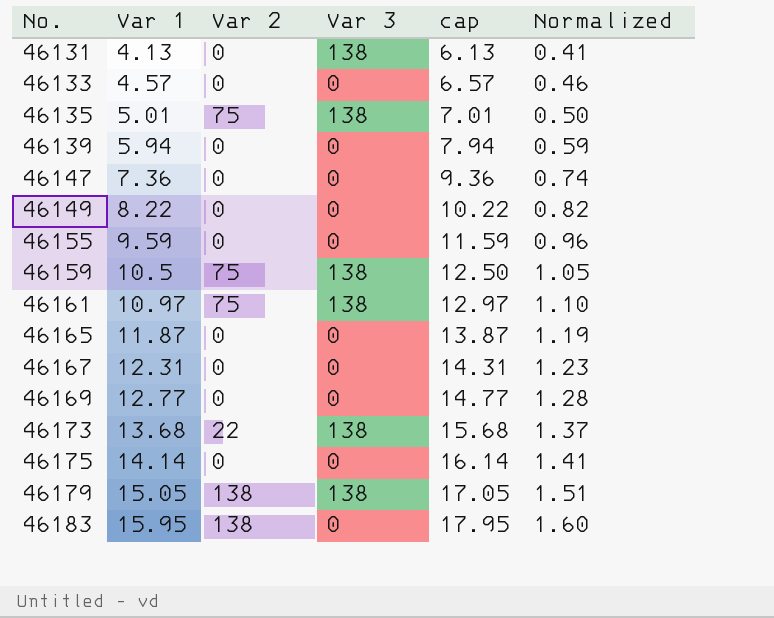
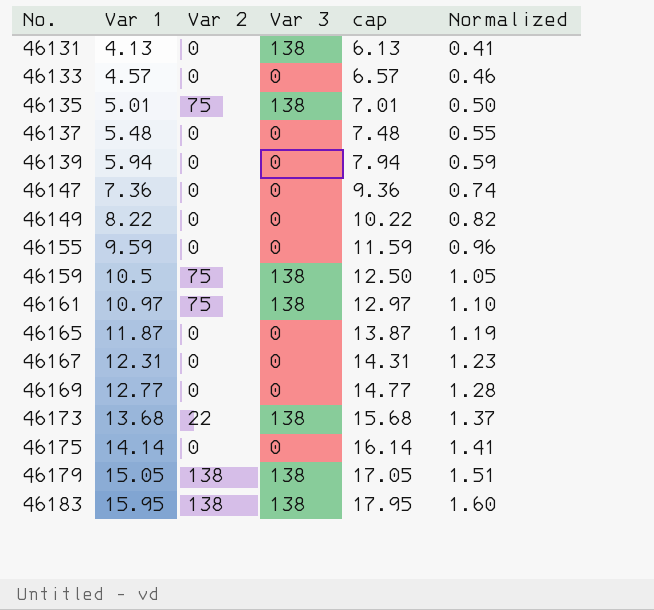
row 46137: none -> 5.48 | 0 | 0 | 7.48 | 0.55
46183 | Var 3: 0 -> 138

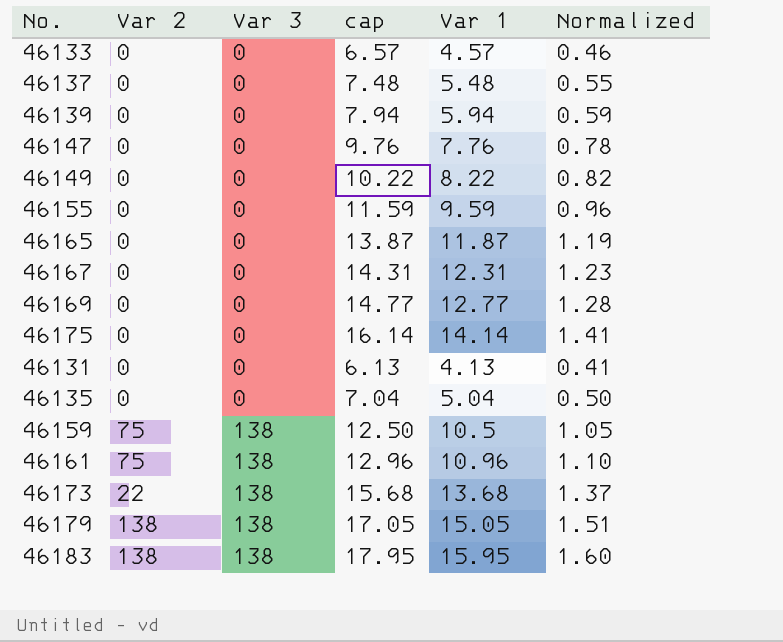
row order: No. ascending -> Var 3 ascending
column Var 1 | position: 2 -> 5
46147 | cap: 9.36 -> 9.76
46147 | Var 1: 7.36 -> 7.76
46147 | Normalized: 0.74 -> 0.78
46131 | Var 3: 138 -> 0
46135 | Var 2: 75 -> 0
46135 | Var 3: 138 -> 0
46135 | cap: 7.01 -> 7.04
46135 | Var 1: 5.01 -> 5.04
46161 | cap: 12.97 -> 12.96
46161 | Var 1: 10.97 -> 10.96

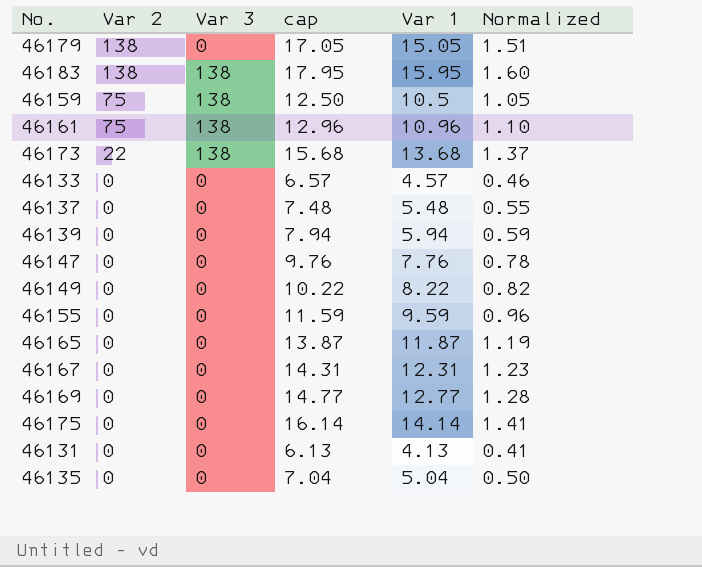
row order: Var 3 ascending -> Var 2 descending
46179 | Var 3: 138 -> 0

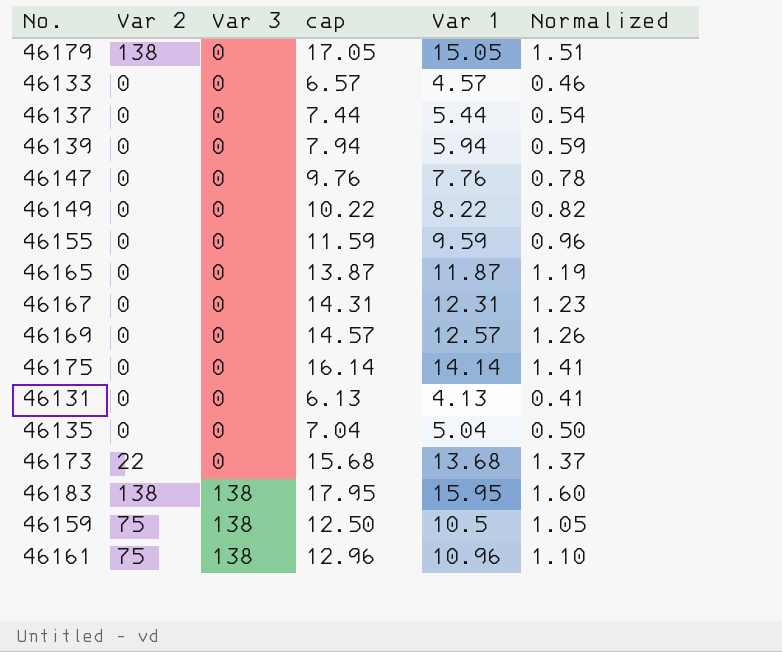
row order: Var 2 descending -> Var 3 ascending
46137 | cap: 7.48 -> 7.44
46137 | Var 1: 5.48 -> 5.44
46137 | Normalized: 0.55 -> 0.54
46169 | cap: 14.77 -> 14.57
46169 | Var 1: 12.77 -> 12.57
46169 | Normalized: 1.28 -> 1.26
46173 | Var 3: 138 -> 0

